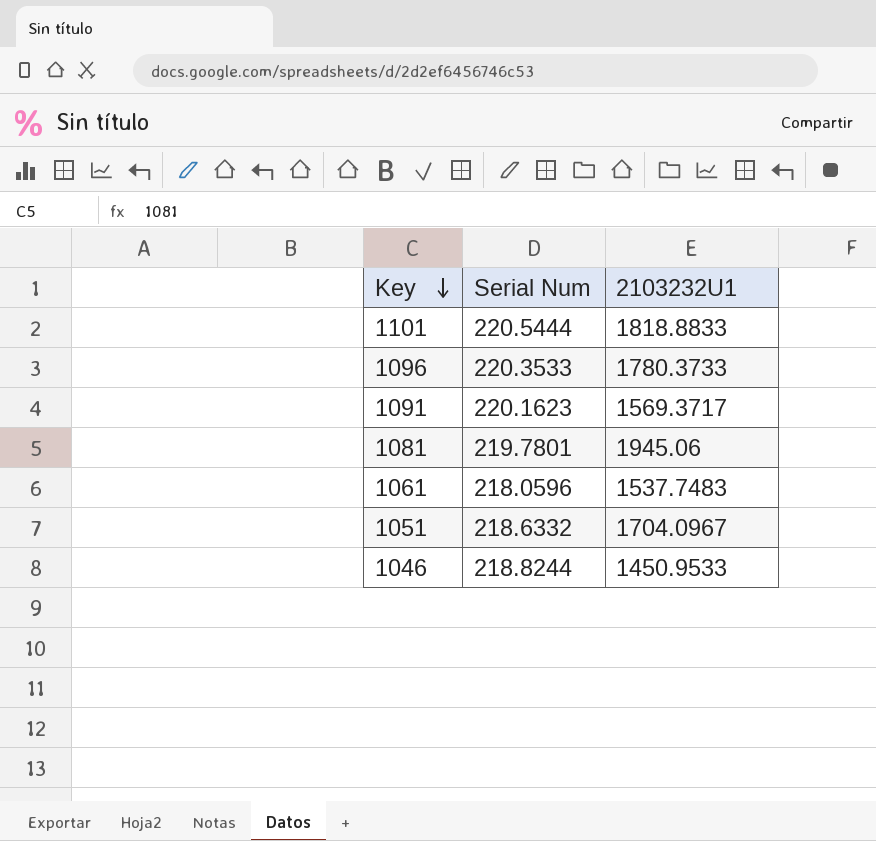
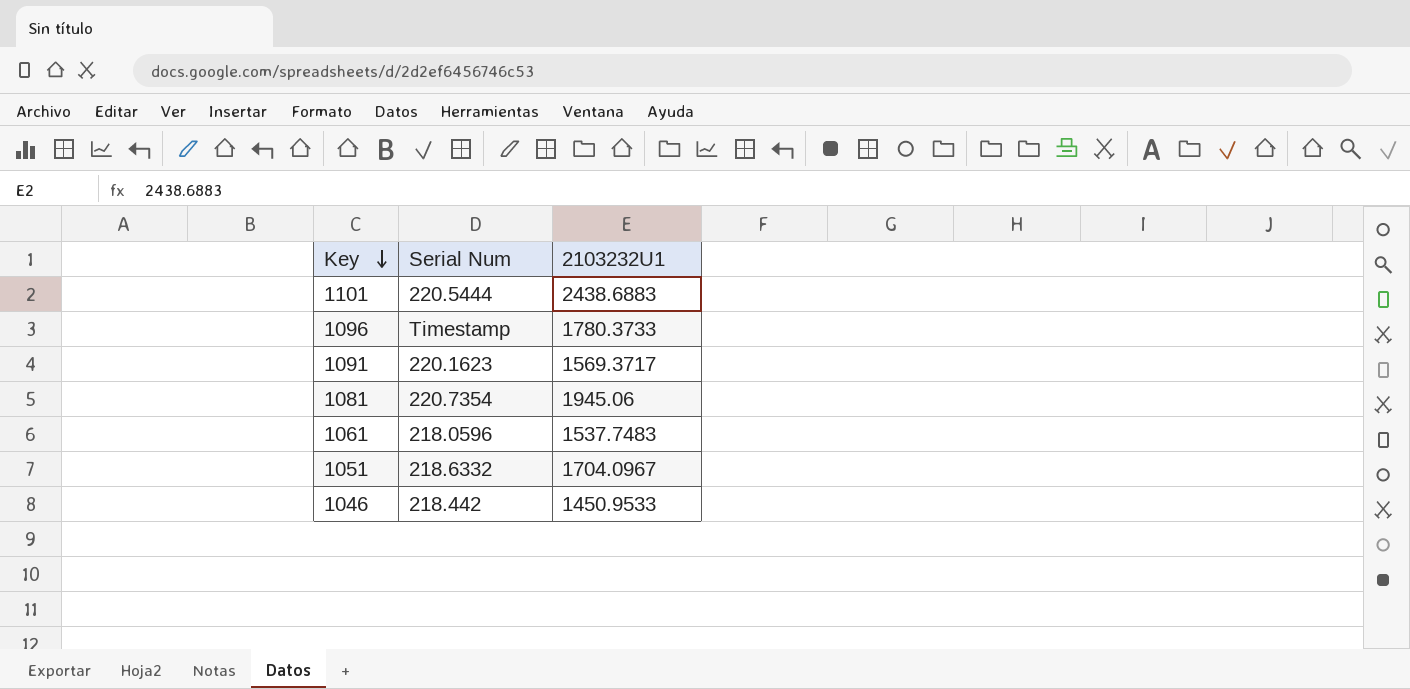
1101 | 2103232U1: 1818.8833 -> 2438.6883
1096 | Serial Num: 220.3533 -> Timestamp
1081 | Serial Num: 219.7801 -> 220.7354
1046 | Serial Num: 218.8244 -> 218.442

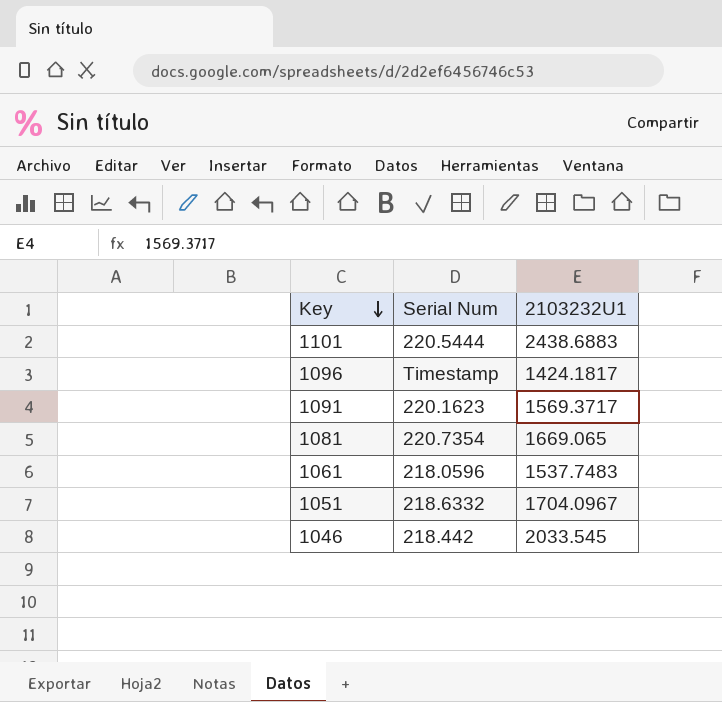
1096 | 2103232U1: 1780.3733 -> 1424.1817
1081 | 2103232U1: 1945.06 -> 1669.065
1046 | 2103232U1: 1450.9533 -> 2033.545

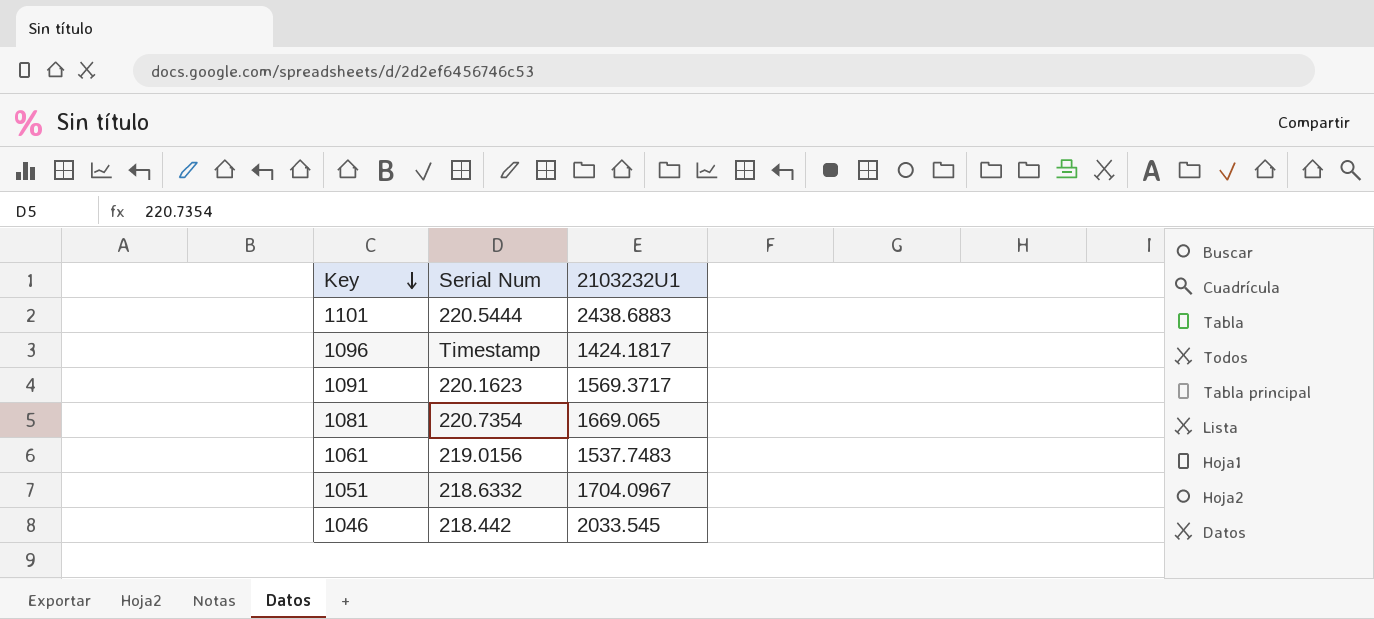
1061 | Serial Num: 218.0596 -> 219.0156

